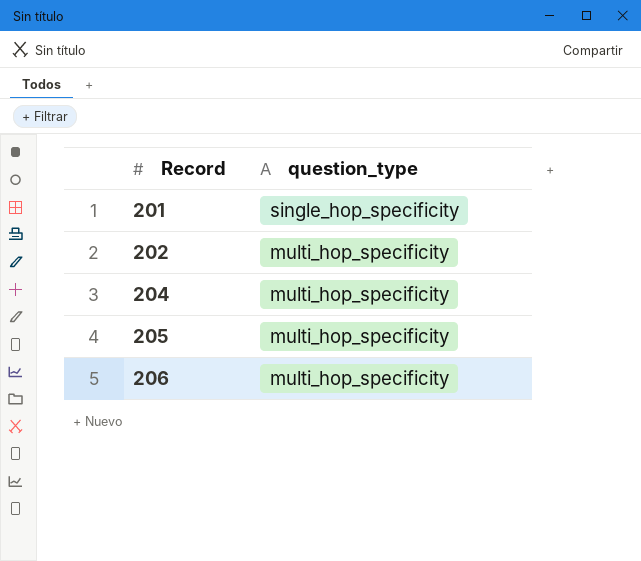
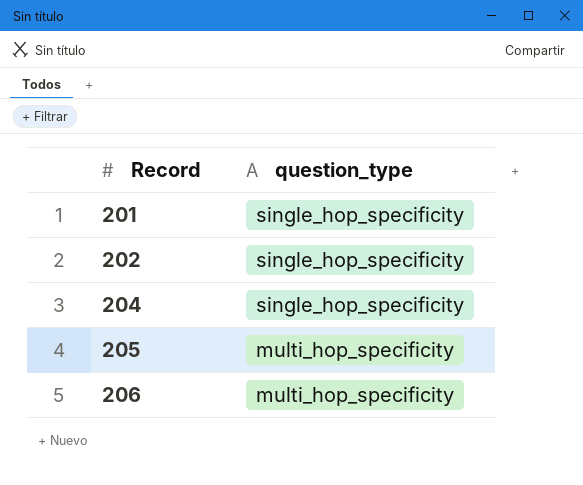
202 | question_type: multi_hop_specificity -> single_hop_specificity
204 | question_type: multi_hop_specificity -> single_hop_specificity

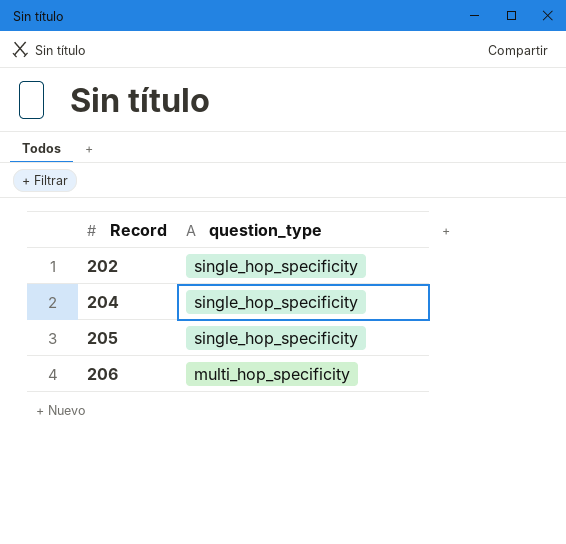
row 201: single_hop_specificity -> none
205 | question_type: multi_hop_specificity -> single_hop_specificity

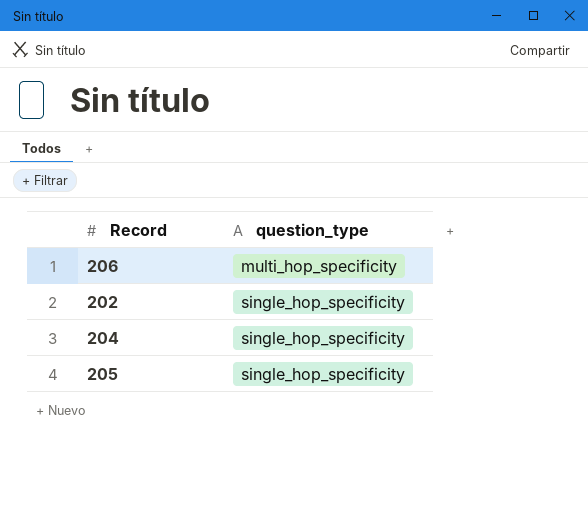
row order: Record ascending -> question_type ascending

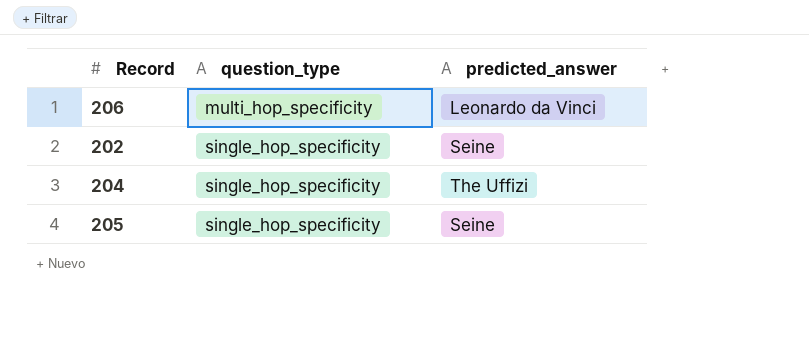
column predicted_answer | position: none -> 3

